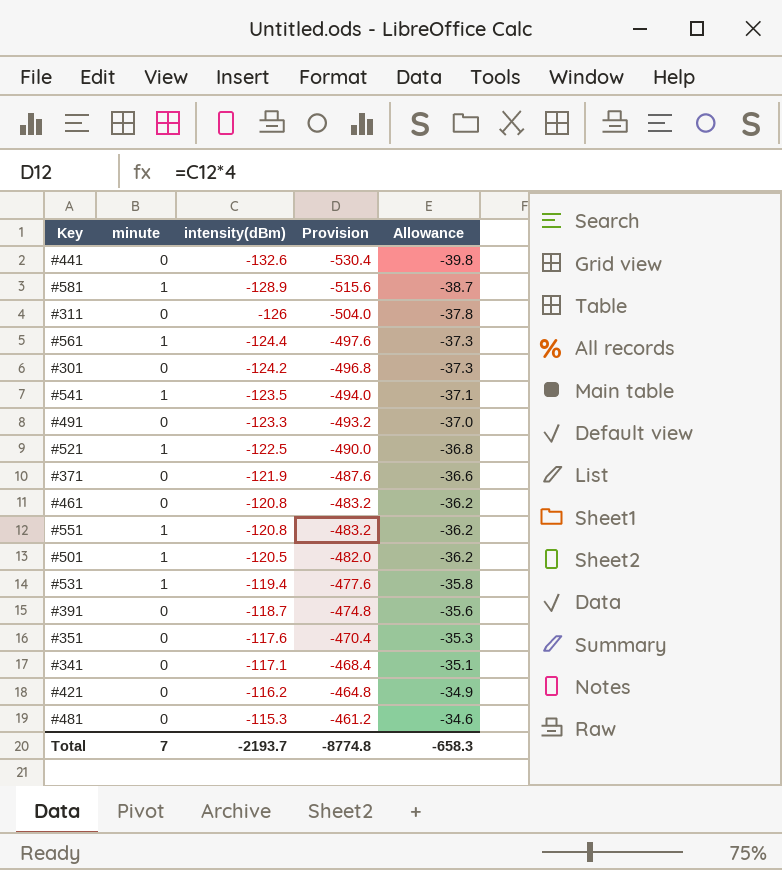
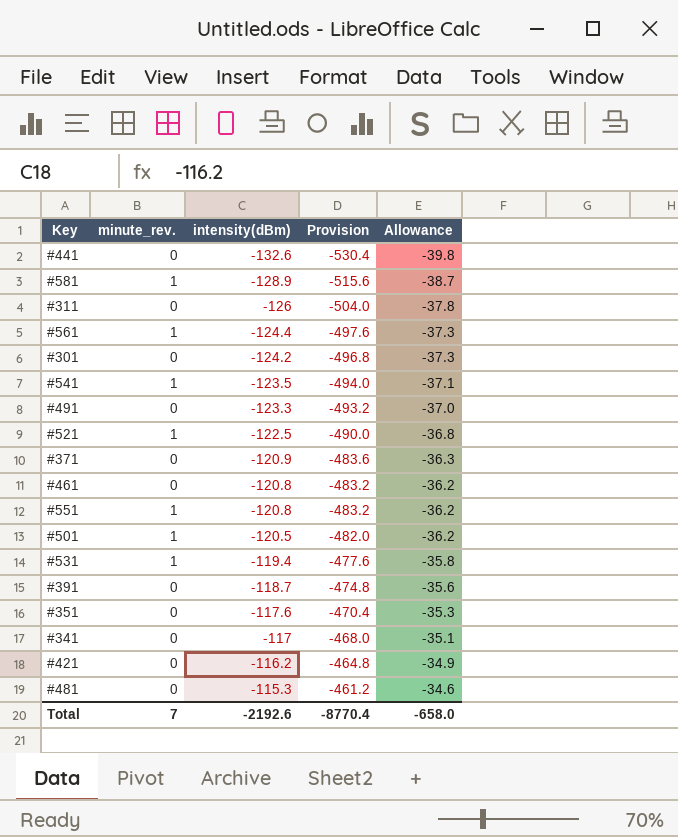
column name: minute -> minute_rev.
#371 | intensity(dBm): -121.9 -> -120.9
#371 | Provision: -487.6 -> -483.6
#371 | Allowance: -36.6 -> -36.3
#341 | intensity(dBm): -117.1 -> -117
#341 | Provision: -468.4 -> -468.0
Total | intensity(dBm): -2193.7 -> -2192.6
Total | Provision: -8774.8 -> -8770.4
Total | Allowance: -658.3 -> -658.0

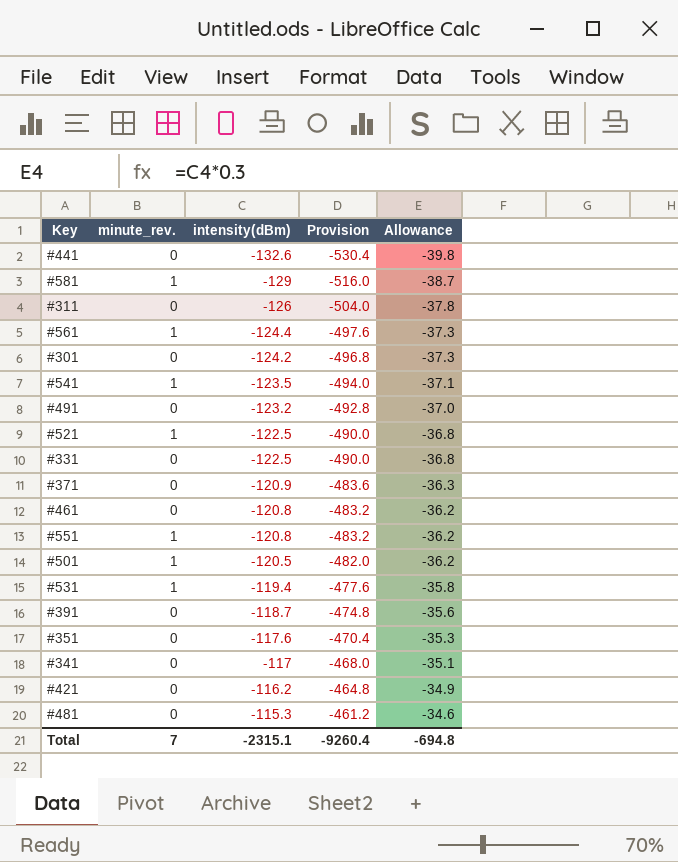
#581 | intensity(dBm): -128.9 -> -129
#581 | Provision: -515.6 -> -516.0
#491 | intensity(dBm): -123.3 -> -123.2
#491 | Provision: -493.2 -> -492.8
row #331: none -> 0 | -122.5 | -490.0 | -36.8
Total | intensity(dBm): -2192.6 -> -2315.1
Total | Provision: -8770.4 -> -9260.4
Total | Allowance: -658.0 -> -694.8

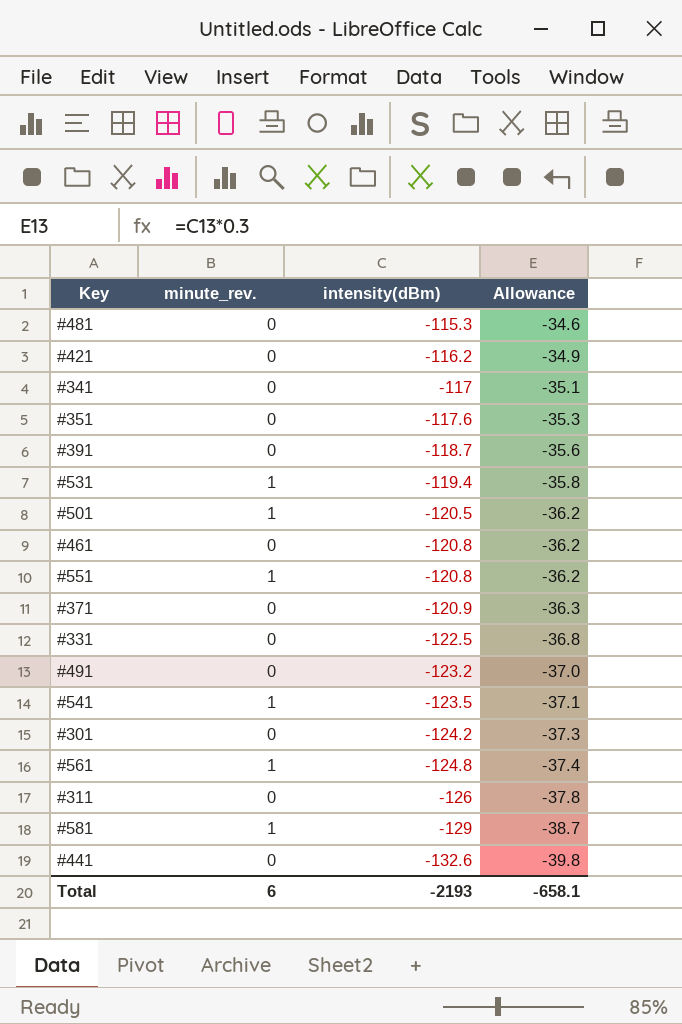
row order: intensity(dBm) ascending -> intensity(dBm) descending
column Provision | formula: [intensity(dBm)] * 4 -> none
row #521: 1 | -122.5 | -490.0 | -36.8 -> none
#561 | intensity(dBm): -124.4 -> -124.8
#561 | Allowance: -37.3 -> -37.4
Total | minute_rev.: 7 -> 6
Total | intensity(dBm): -2315.1 -> -2193
Total | Allowance: -694.8 -> -658.1

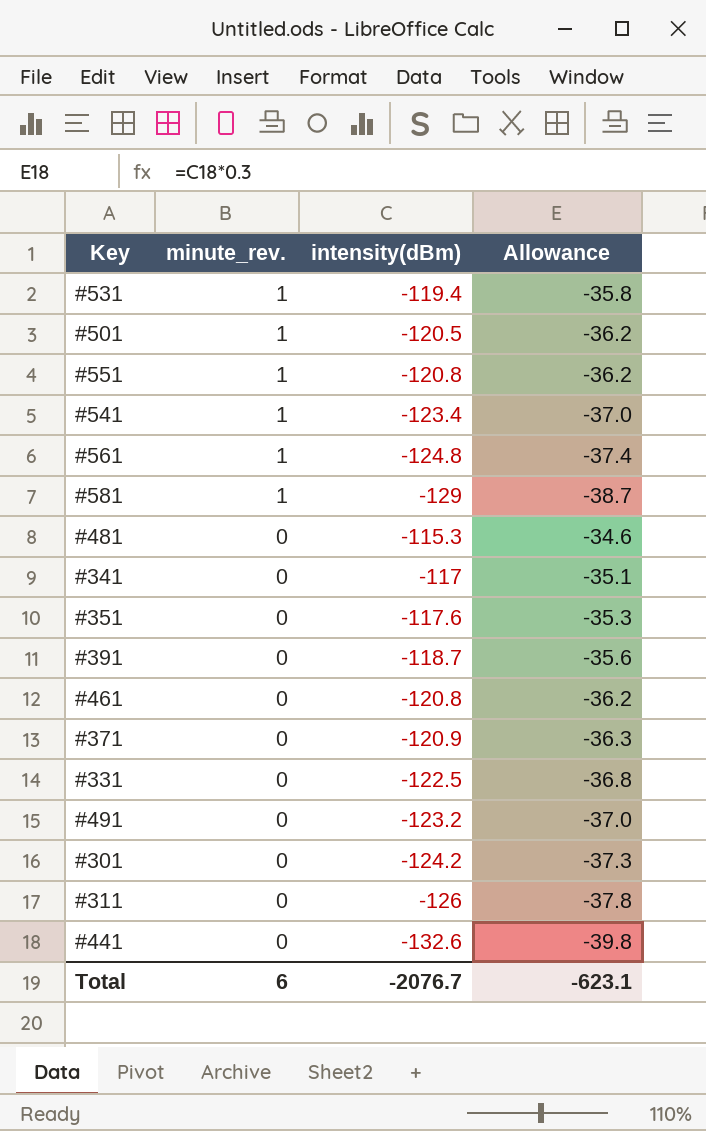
row order: intensity(dBm) descending -> minute_rev. descending
row #421: 0 | -116.2 | -34.9 -> none
#541 | intensity(dBm): -123.5 -> -123.4
#541 | Allowance: -37.1 -> -37.0
Total | intensity(dBm): -2193 -> -2076.7
Total | Allowance: -658.1 -> -623.1

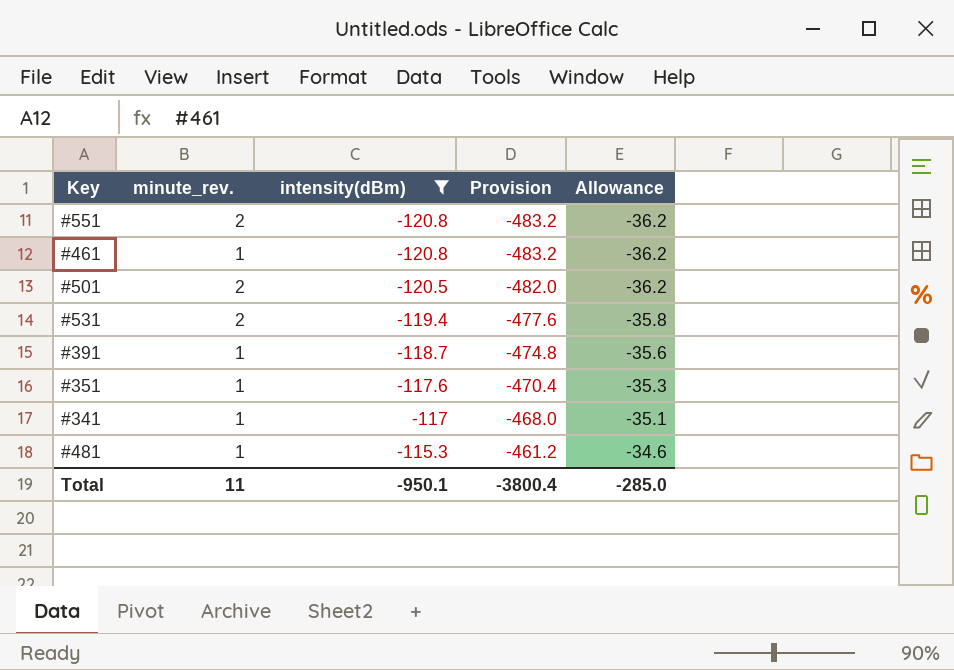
filter: none -> intensity(dBm) >= -120.8
row order: minute_rev. descending -> intensity(dBm) ascending
column Provision | formula: none -> [intensity(dBm)] * 4
#551 | minute_rev.: 1 -> 2
#461 | minute_rev.: 0 -> 1
#501 | minute_rev.: 1 -> 2
#531 | minute_rev.: 1 -> 2
#391 | minute_rev.: 0 -> 1
#351 | minute_rev.: 0 -> 1
#341 | minute_rev.: 0 -> 1
#481 | minute_rev.: 0 -> 1
Total | minute_rev.: 6 -> 11
Total | intensity(dBm): -2076.7 -> -950.1
Total | Allowance: -623.1 -> -285.0

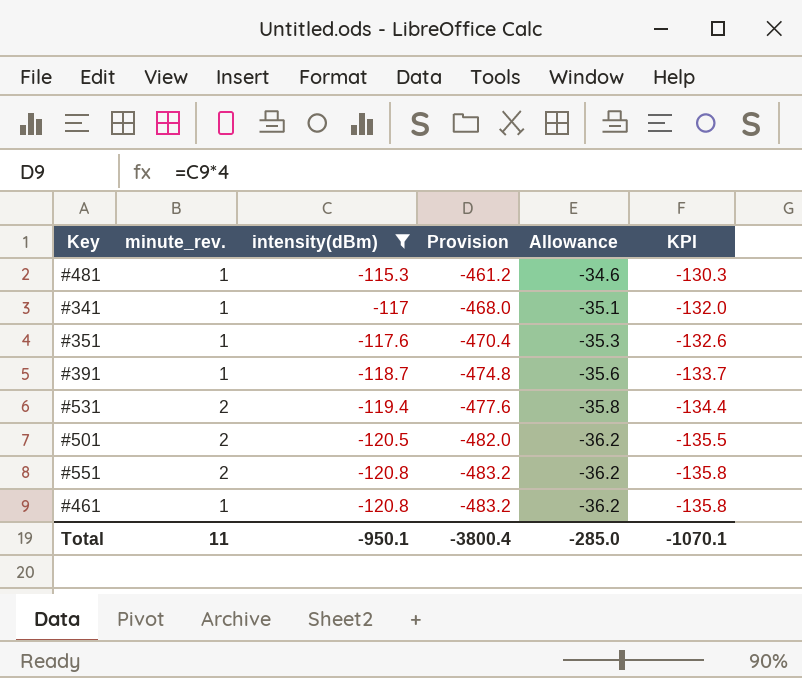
row order: intensity(dBm) ascending -> intensity(dBm) descending
column KPI | formula: none -> [intensity(dBm)] - 15

